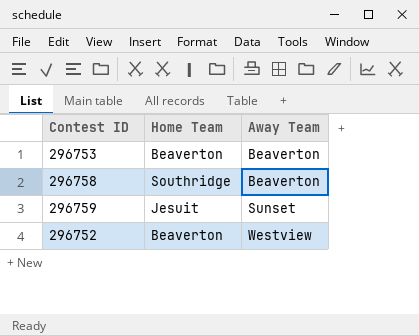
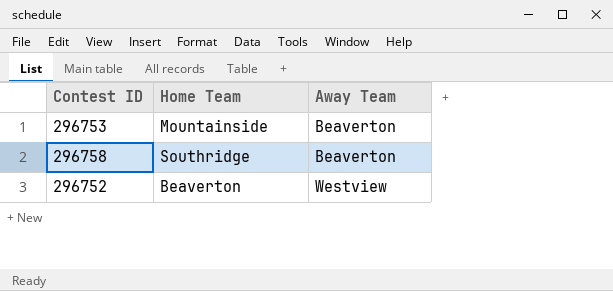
row 296759: Jesuit | Sunset -> none
296753 | Home Team: Beaverton -> Mountainside

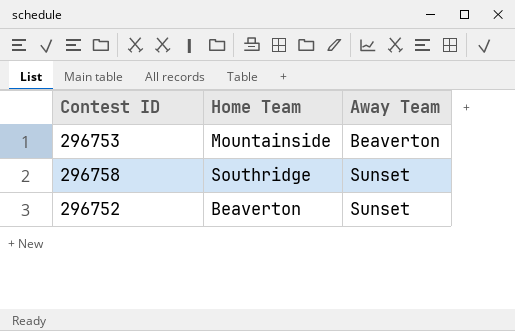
296758 | Away Team: Beaverton -> Sunset
296752 | Away Team: Westview -> Sunset

